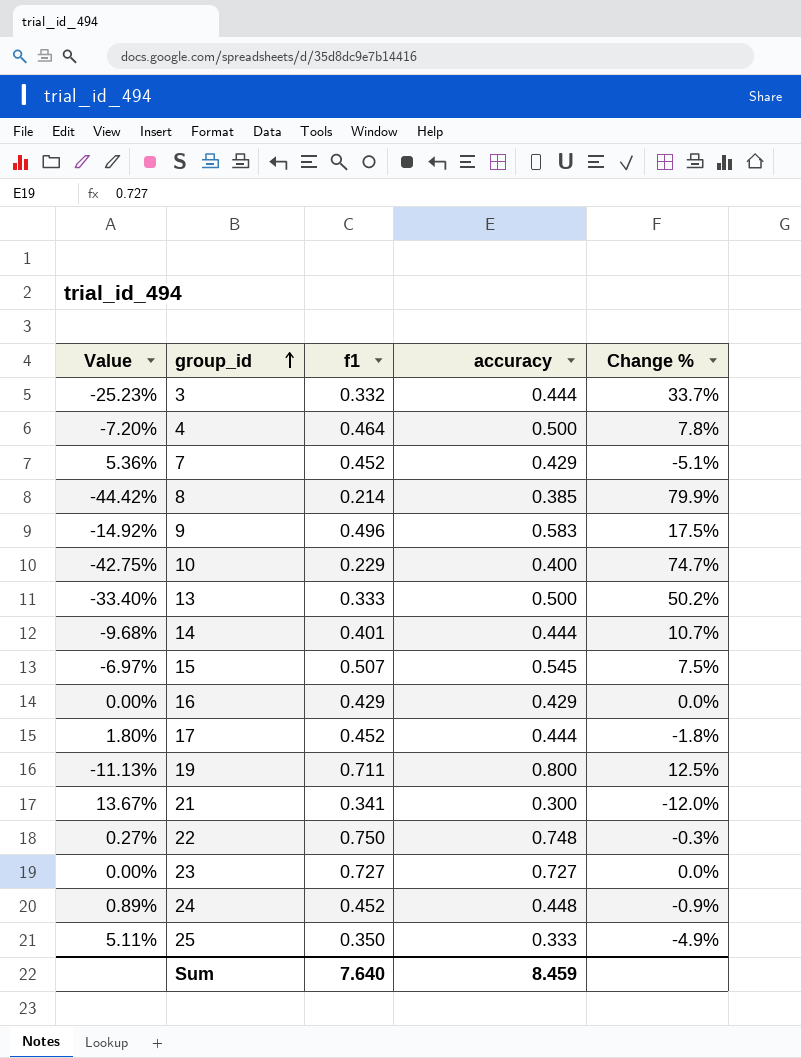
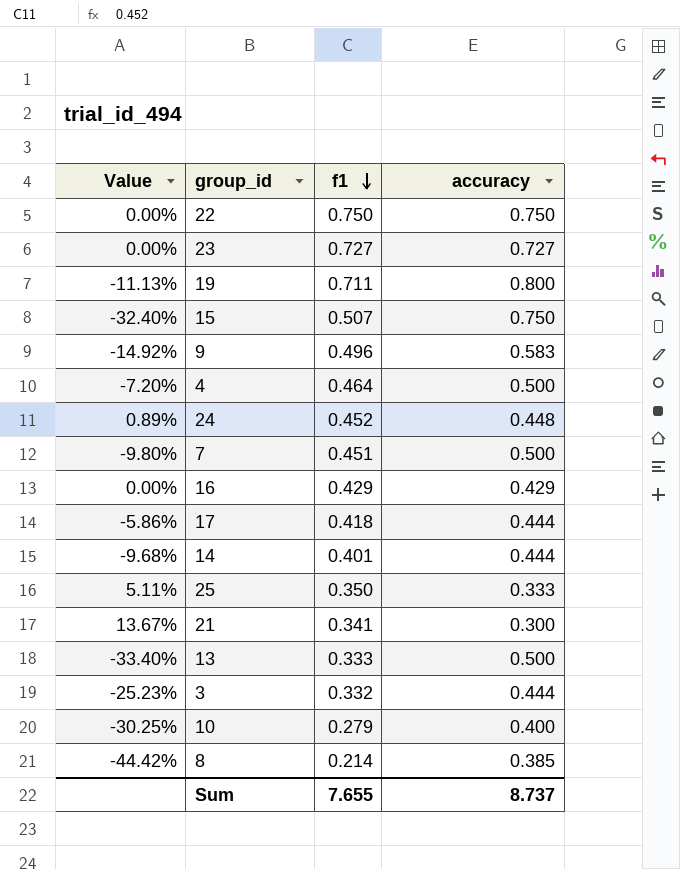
row order: group_id ascending -> f1 descending
column Change % | formula: ([accuracy] - [f1]) / [f1] -> none
22 | Value: 0.27% -> 0.00%
22 | accuracy: 0.748 -> 0.750
15 | Value: -6.97% -> -32.40%
15 | accuracy: 0.545 -> 0.750
7 | Value: 5.36% -> -9.80%
7 | f1: 0.452 -> 0.451
7 | accuracy: 0.429 -> 0.500
17 | Value: 1.80% -> -5.86%
17 | f1: 0.452 -> 0.418
10 | Value: -42.75% -> -30.25%
10 | f1: 0.229 -> 0.279
Sum | f1: 7.640 -> 7.655
Sum | accuracy: 8.459 -> 8.737

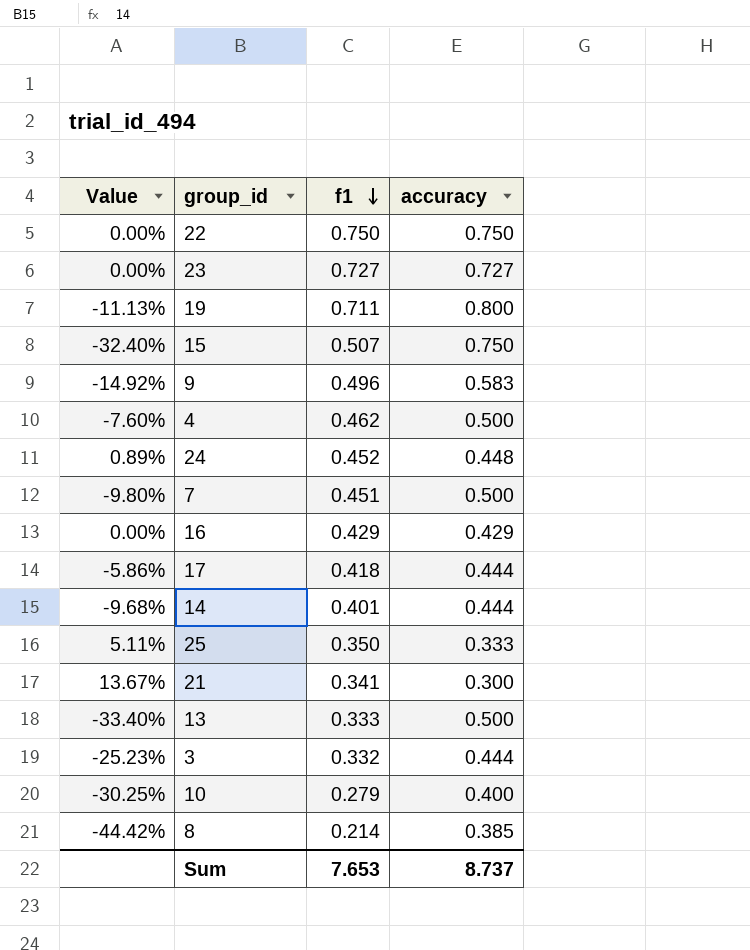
4 | Value: -7.20% -> -7.60%
4 | f1: 0.464 -> 0.462
Sum | f1: 7.655 -> 7.653

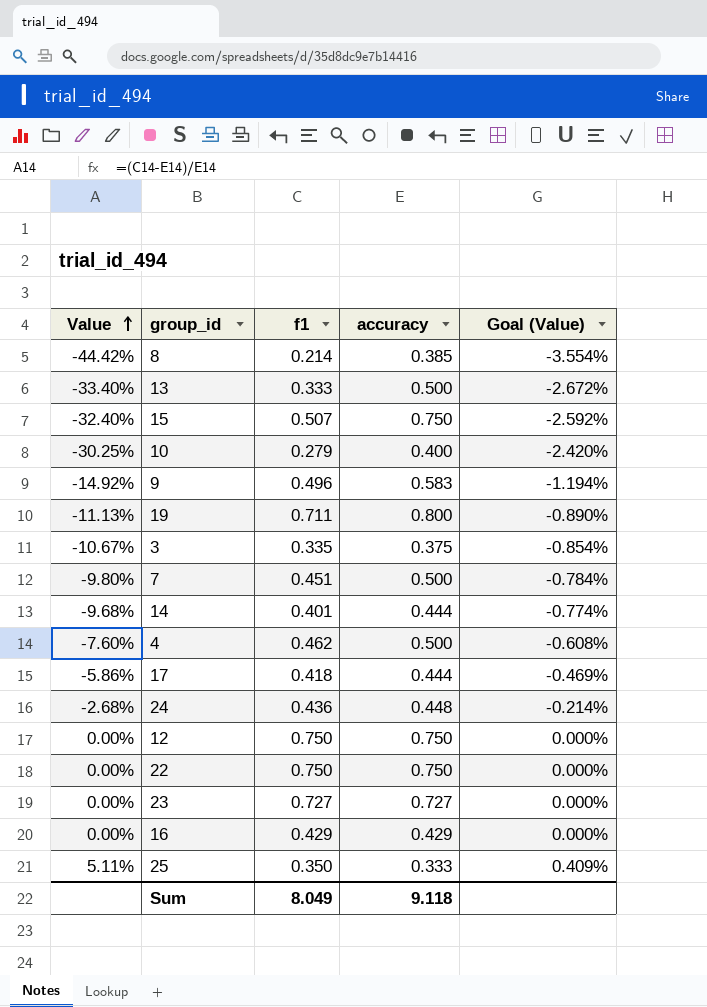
row order: f1 descending -> Value ascending
column Goal (Value) | formula: none -> [Value] * 0.08
row 21: 13.67% | 0.341 | 0.300 -> none
3 | Value: -25.23% -> -10.67%
3 | f1: 0.332 -> 0.335
3 | accuracy: 0.444 -> 0.375
24 | Value: 0.89% -> -2.68%
24 | f1: 0.452 -> 0.436
row 12: none -> 0.00% | 0.750 | 0.750 | 0.000%
Sum | f1: 7.653 -> 8.049
Sum | accuracy: 8.737 -> 9.118

